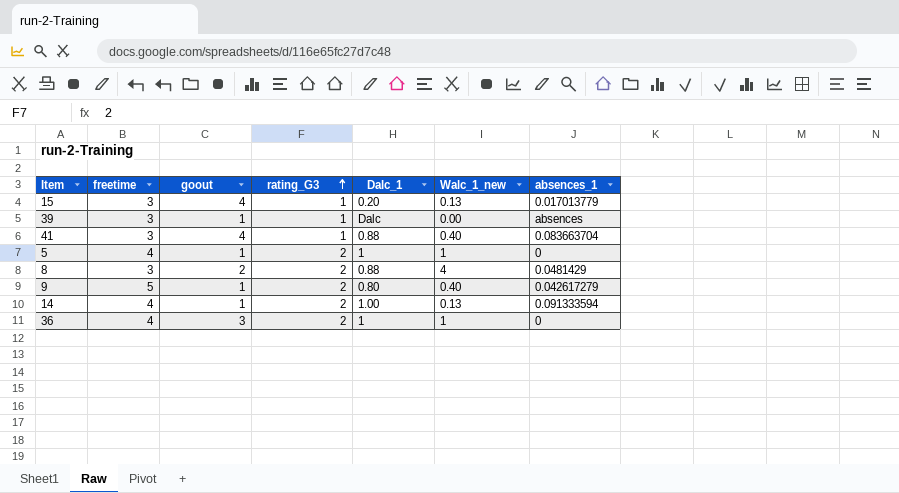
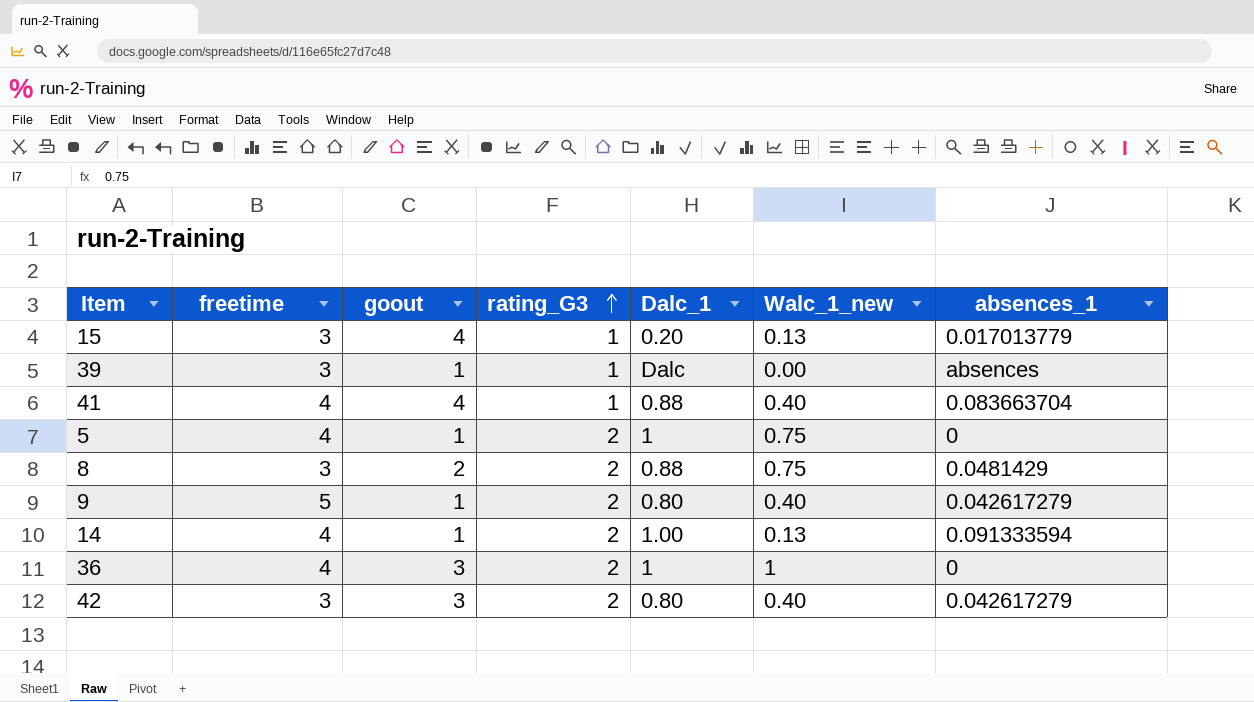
41 | freetime: 3 -> 4
5 | Walc_1_new: 1 -> 0.75
8 | Walc_1_new: 4 -> 0.75
row 42: none -> 3 | 3 | 2 | 0.80 | 0.40 | 0.042617279

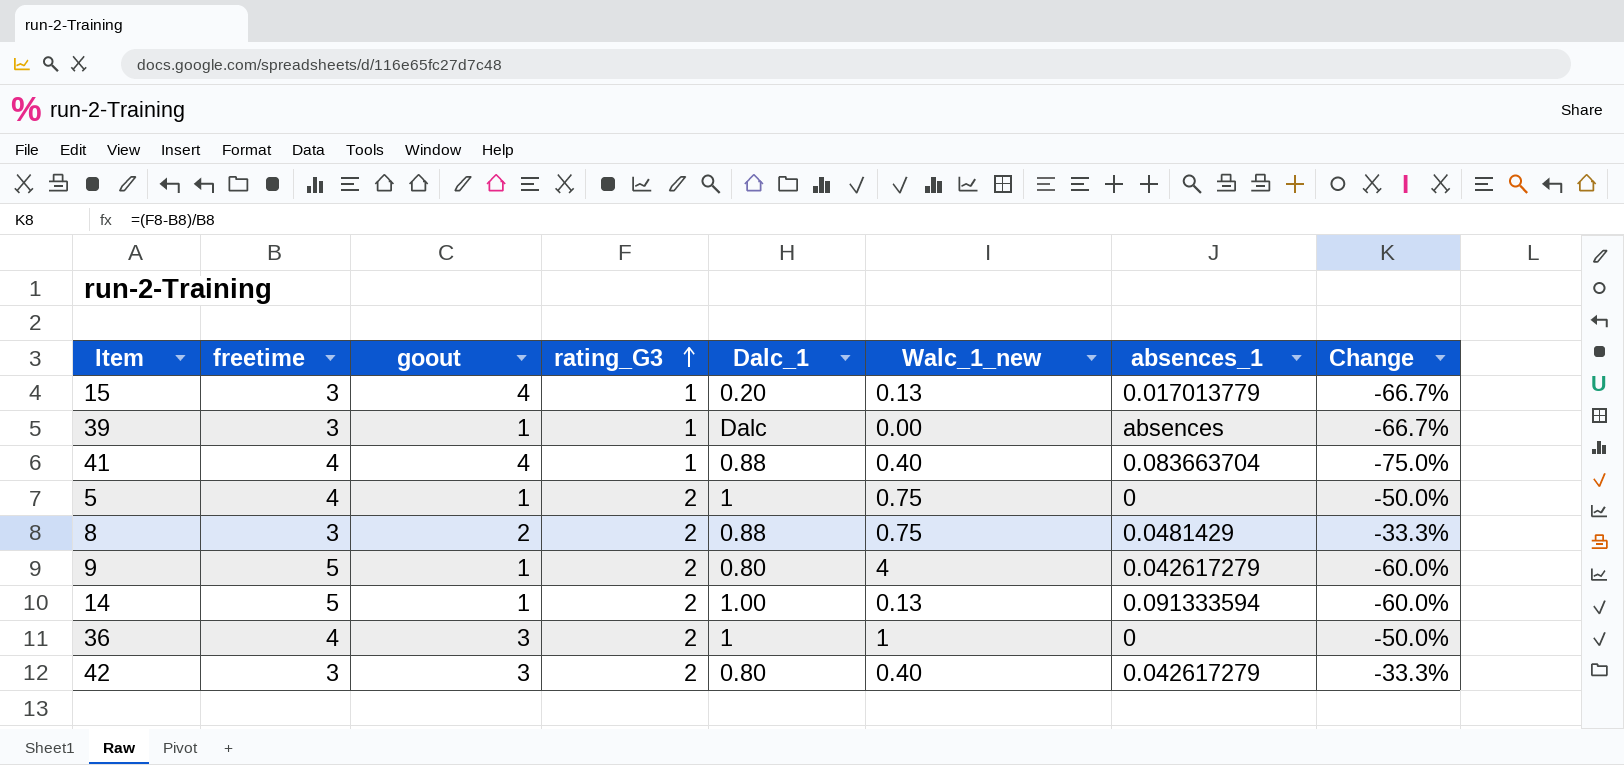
column Change | formula: none -> ([rating_G3] - [freetime]) / [freetime]
9 | Walc_1_new: 0.40 -> 4
14 | freetime: 4 -> 5

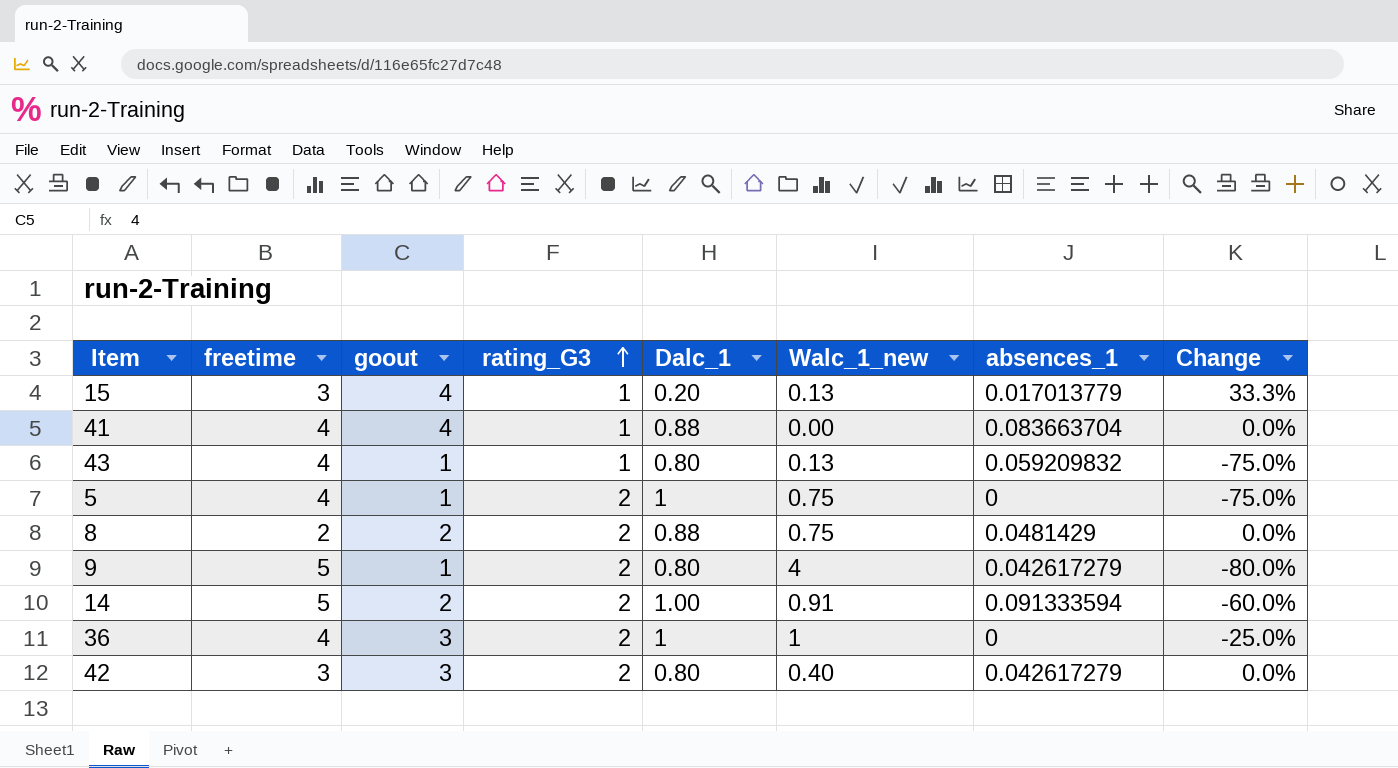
column Change | formula: ([rating_G3] - [freetime]) / [freetime] -> ([goout] - [freetime]) / [freetime]
row 39: 3 | 1 | 1 | Dalc | 0.00 | absences | -66.7% -> none
41 | Walc_1_new: 0.40 -> 0.00
row 43: none -> 4 | 1 | 1 | 0.80 | 0.13 | 0.059209832 | -75.0%
8 | freetime: 3 -> 2
14 | goout: 1 -> 2
14 | Walc_1_new: 0.13 -> 0.91

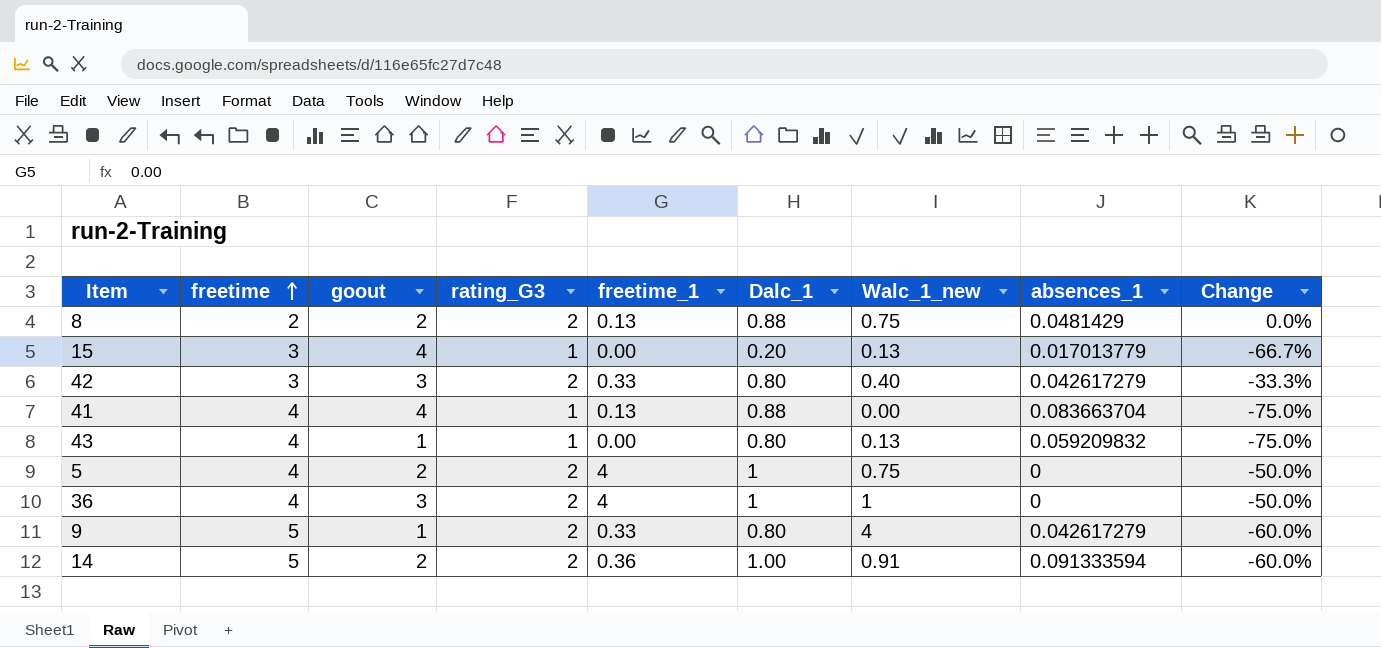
row order: rating_G3 ascending -> freetime ascending
column freetime_1 | position: none -> 5
column Change | formula: ([goout] - [freetime]) / [freetime] -> ([rating_G3] - [freetime]) / [freetime]
5 | goout: 1 -> 2

